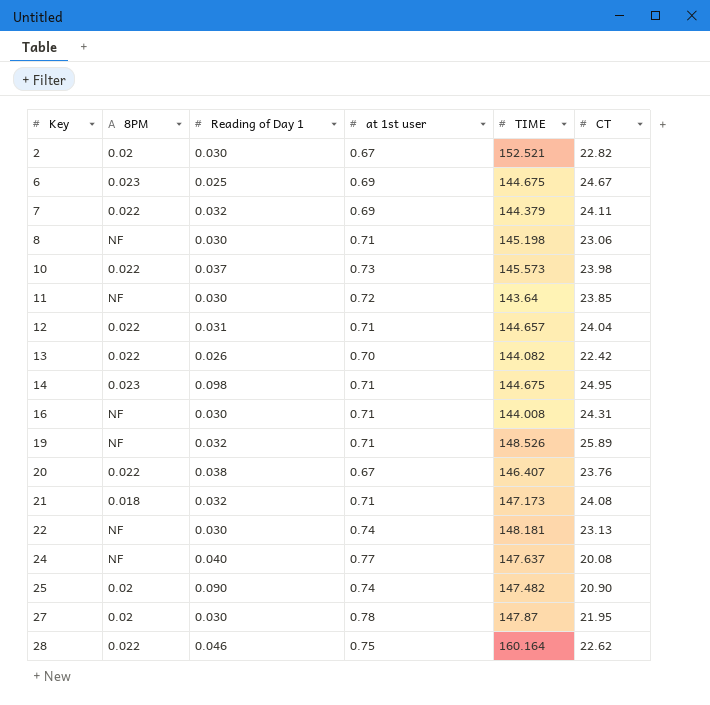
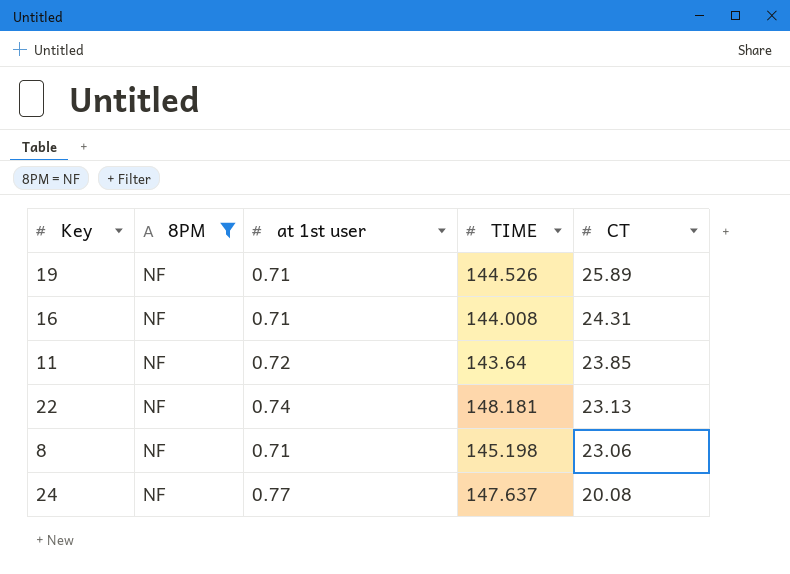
filter: none -> 8PM = NF
row order: Key ascending -> CT descending
column Reading of Day 1 | position: 3 -> none
19 | TIME: 148.526 -> 144.526

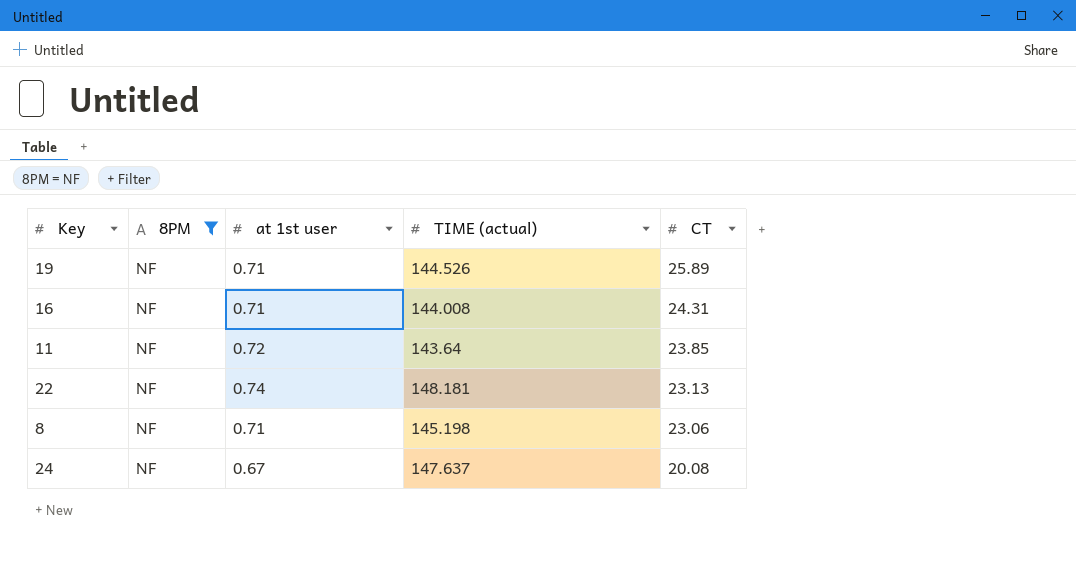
column name: TIME -> TIME (actual)
24 | at 1st user: 0.77 -> 0.67

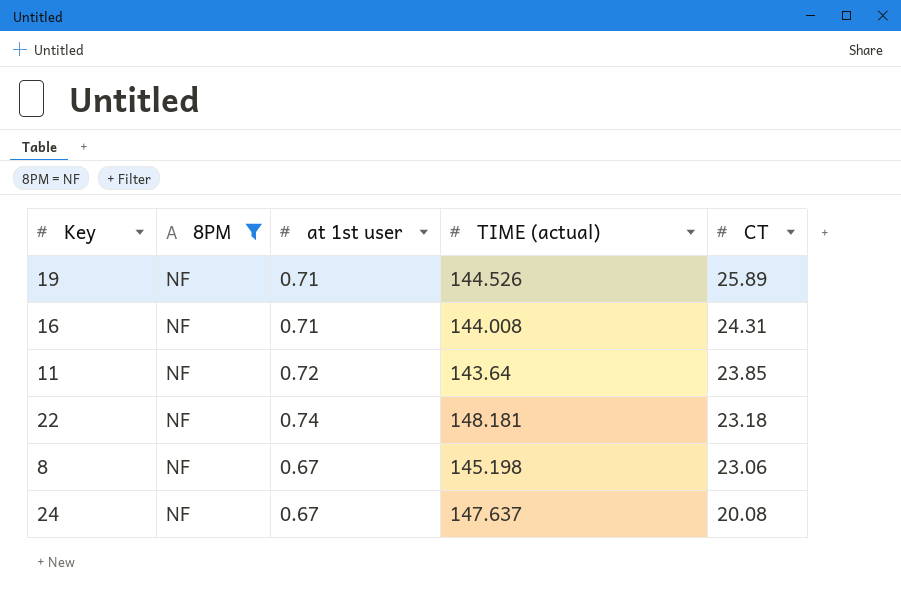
22 | CT: 23.13 -> 23.18
8 | at 1st user: 0.71 -> 0.67

